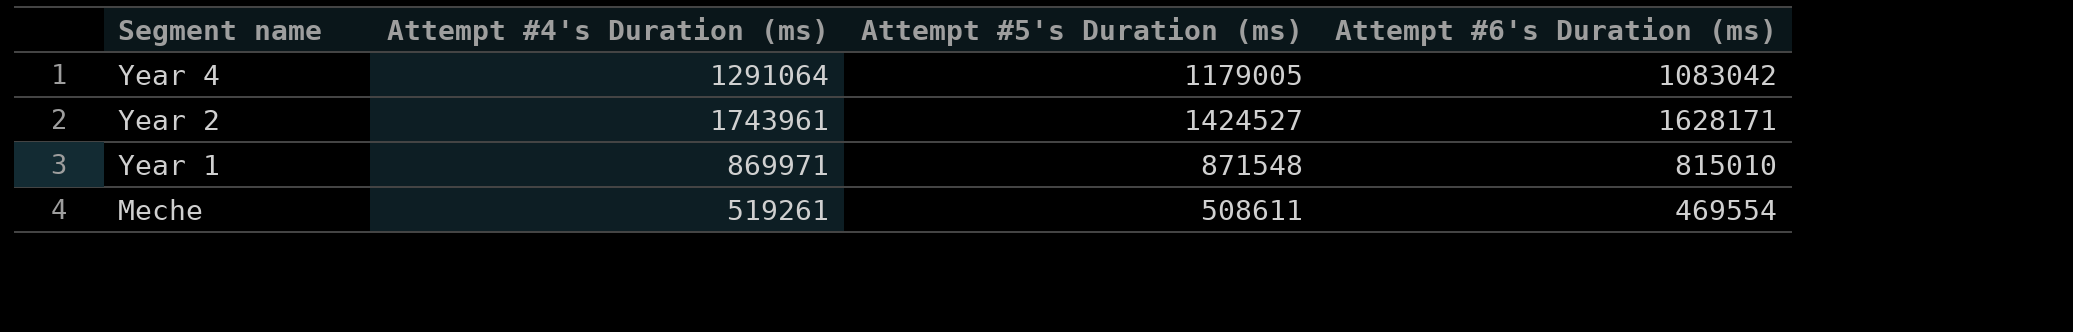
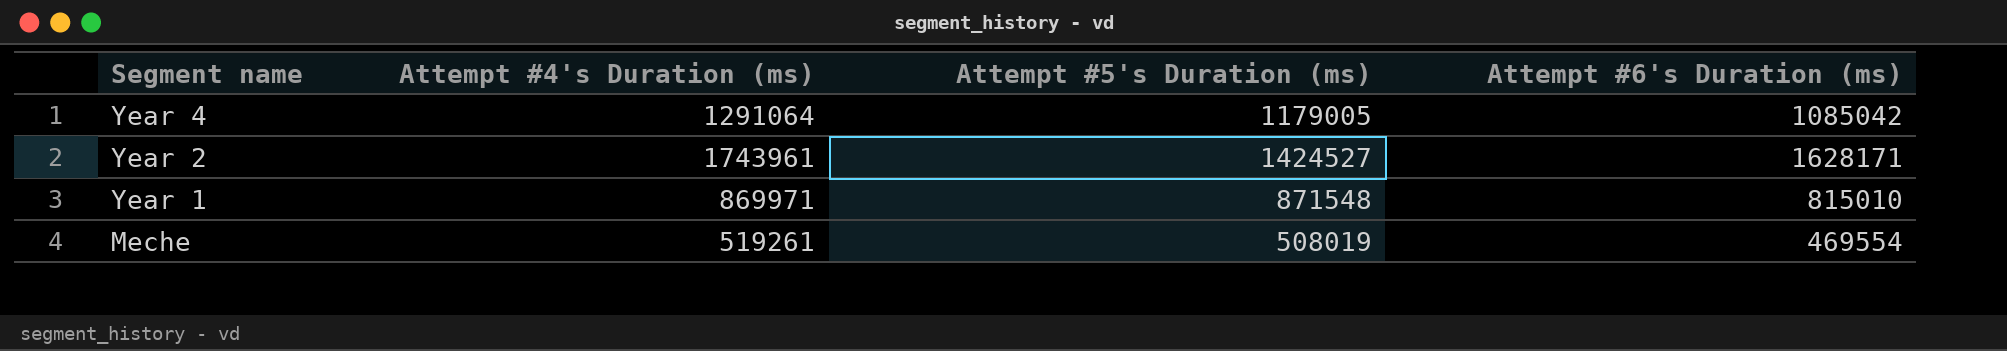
Year 4 | Attempt #6's Duration (ms): 1083042 -> 1085042
Meche | Attempt #5's Duration (ms): 508611 -> 508019

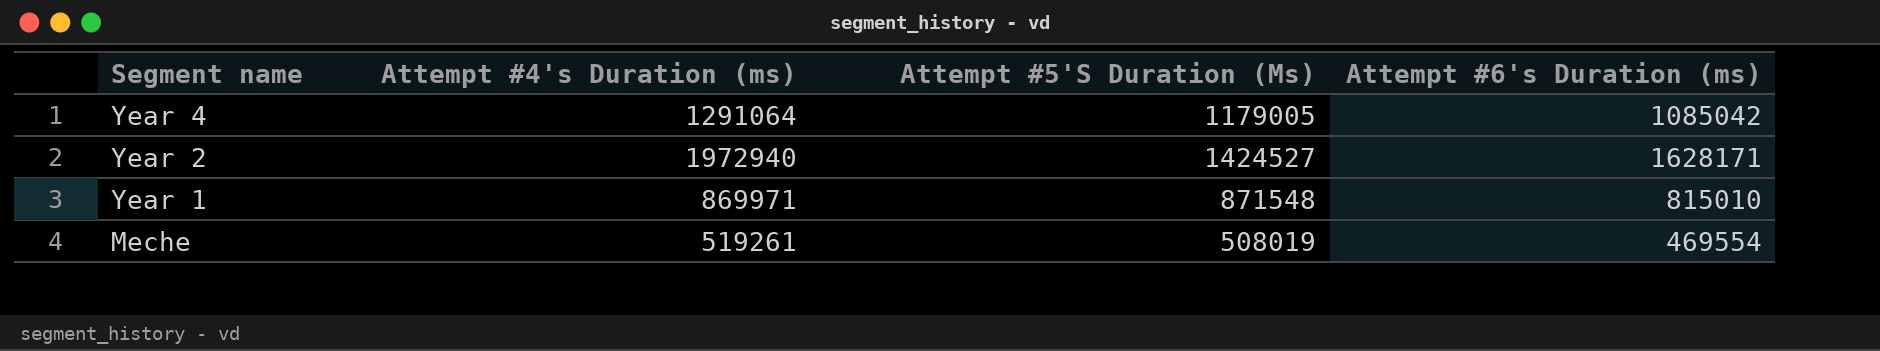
column name: Attempt #5's Duration (ms) -> Attempt #5'S Duration (Ms)
Year 2 | Attempt #4's Duration (ms): 1743961 -> 1972940

